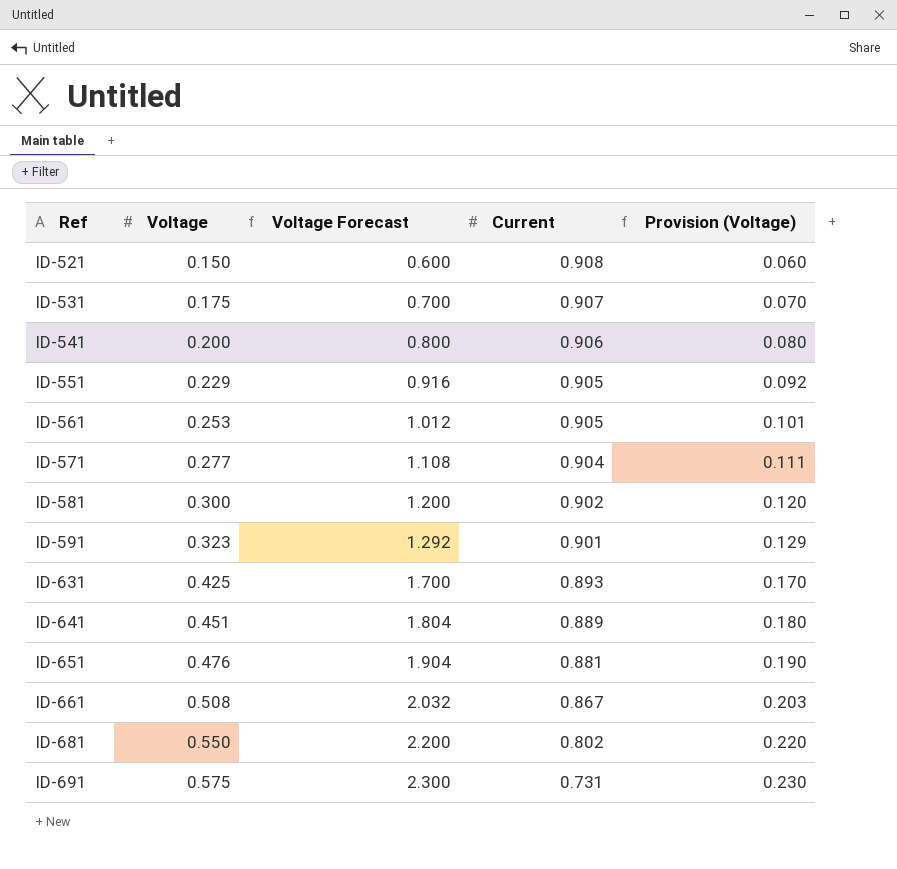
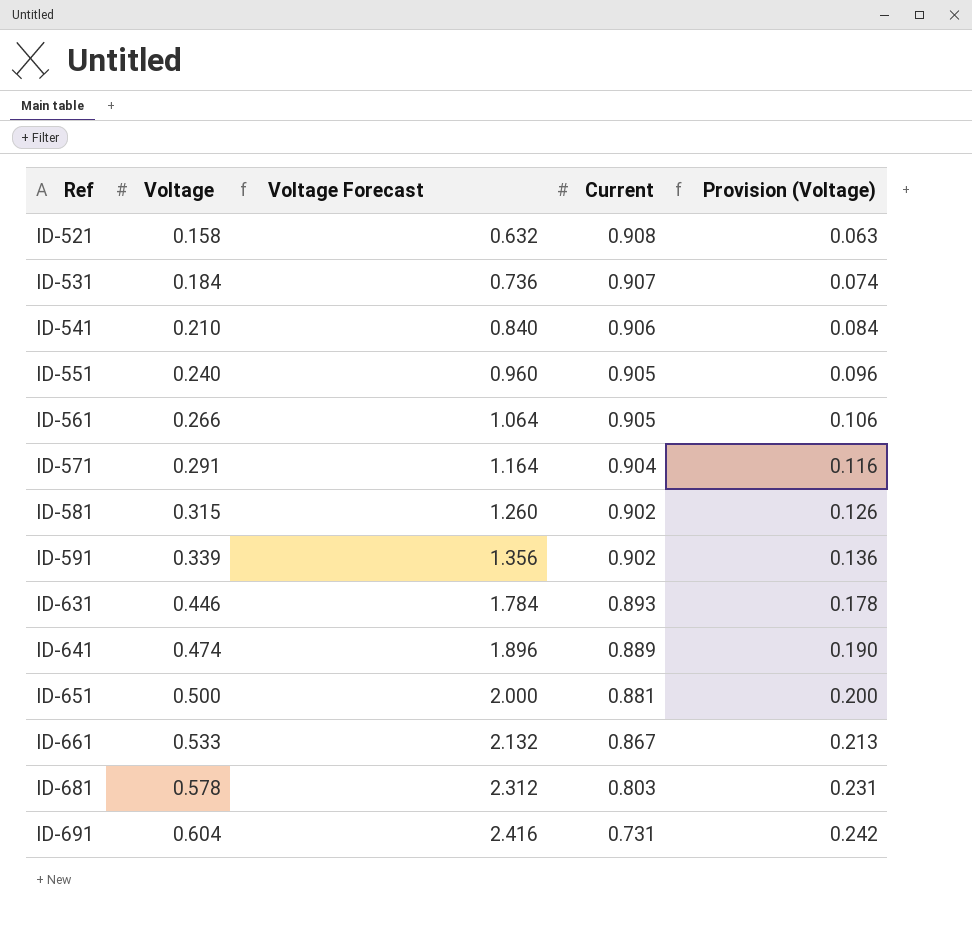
ID-521 | Voltage: 0.150 -> 0.158
ID-521 | Voltage Forecast: 0.600 -> 0.632
ID-521 | Provision (Voltage): 0.060 -> 0.063
ID-531 | Voltage: 0.175 -> 0.184
ID-531 | Voltage Forecast: 0.700 -> 0.736
ID-531 | Provision (Voltage): 0.070 -> 0.074
ID-541 | Voltage: 0.200 -> 0.210
ID-541 | Voltage Forecast: 0.800 -> 0.840
ID-541 | Provision (Voltage): 0.080 -> 0.084
ID-551 | Voltage: 0.229 -> 0.240
ID-551 | Voltage Forecast: 0.916 -> 0.960
ID-551 | Provision (Voltage): 0.092 -> 0.096
ID-561 | Voltage: 0.253 -> 0.266
ID-561 | Voltage Forecast: 1.012 -> 1.064
ID-561 | Provision (Voltage): 0.101 -> 0.106
ID-571 | Voltage: 0.277 -> 0.291
ID-571 | Voltage Forecast: 1.108 -> 1.164
ID-571 | Provision (Voltage): 0.111 -> 0.116
ID-581 | Voltage: 0.300 -> 0.315
ID-581 | Voltage Forecast: 1.200 -> 1.260
ID-581 | Provision (Voltage): 0.120 -> 0.126
ID-591 | Voltage: 0.323 -> 0.339
ID-591 | Voltage Forecast: 1.292 -> 1.356
ID-591 | Current: 0.901 -> 0.902
ID-591 | Provision (Voltage): 0.129 -> 0.136
ID-631 | Voltage: 0.425 -> 0.446
ID-631 | Voltage Forecast: 1.700 -> 1.784
ID-631 | Provision (Voltage): 0.170 -> 0.178
ID-641 | Voltage: 0.451 -> 0.474
ID-641 | Voltage Forecast: 1.804 -> 1.896
ID-641 | Provision (Voltage): 0.180 -> 0.190
ID-651 | Voltage: 0.476 -> 0.500
ID-651 | Voltage Forecast: 1.904 -> 2.000
ID-651 | Provision (Voltage): 0.190 -> 0.200
ID-661 | Voltage: 0.508 -> 0.533
ID-661 | Voltage Forecast: 2.032 -> 2.132
ID-661 | Provision (Voltage): 0.203 -> 0.213
ID-681 | Voltage: 0.550 -> 0.578
ID-681 | Voltage Forecast: 2.200 -> 2.312
ID-681 | Current: 0.802 -> 0.803
ID-681 | Provision (Voltage): 0.220 -> 0.231
ID-691 | Voltage: 0.575 -> 0.604
ID-691 | Voltage Forecast: 2.300 -> 2.416
ID-691 | Provision (Voltage): 0.230 -> 0.242

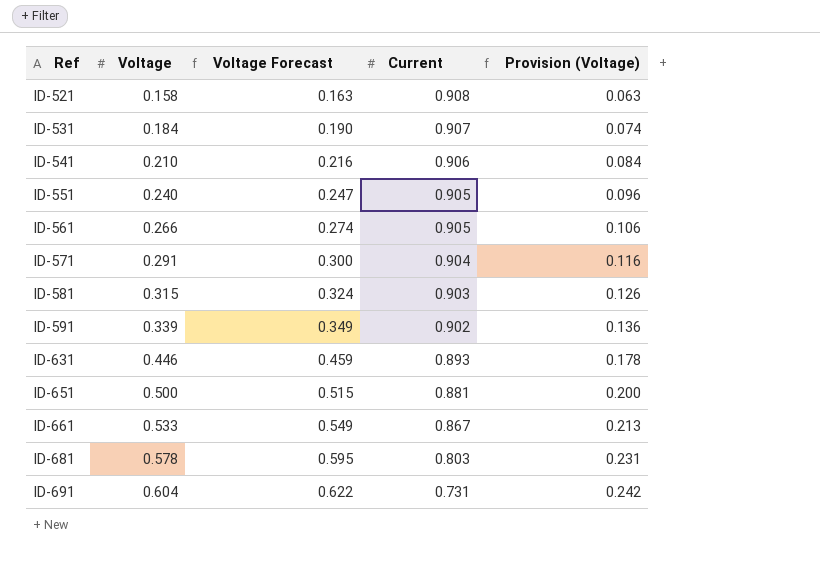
column Voltage Forecast | formula: [Voltage] * 4 -> [Voltage] * 1.03
row ID-641: 0.474 | 1.896 | 0.889 | 0.190 -> none
ID-581 | Current: 0.902 -> 0.903

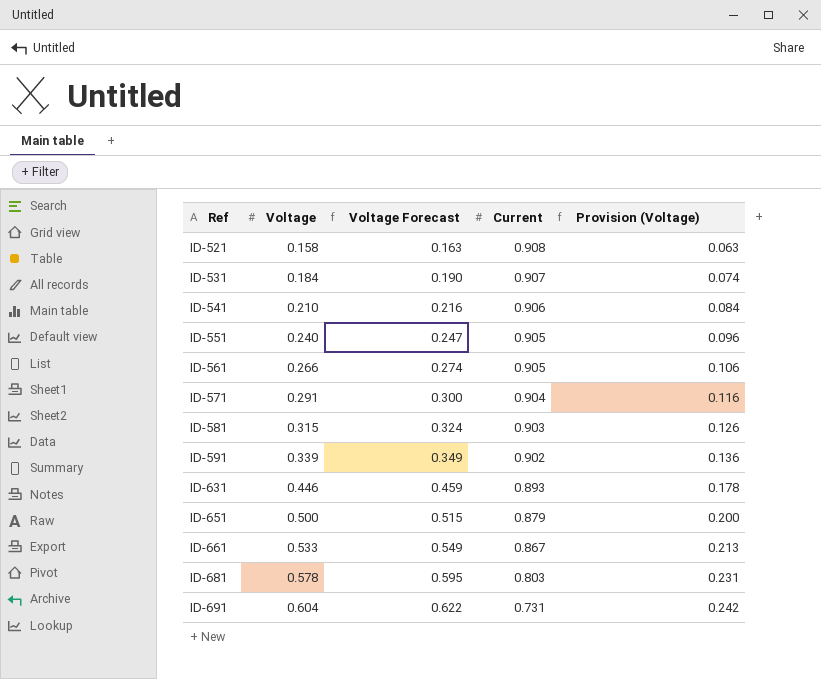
ID-651 | Current: 0.881 -> 0.879

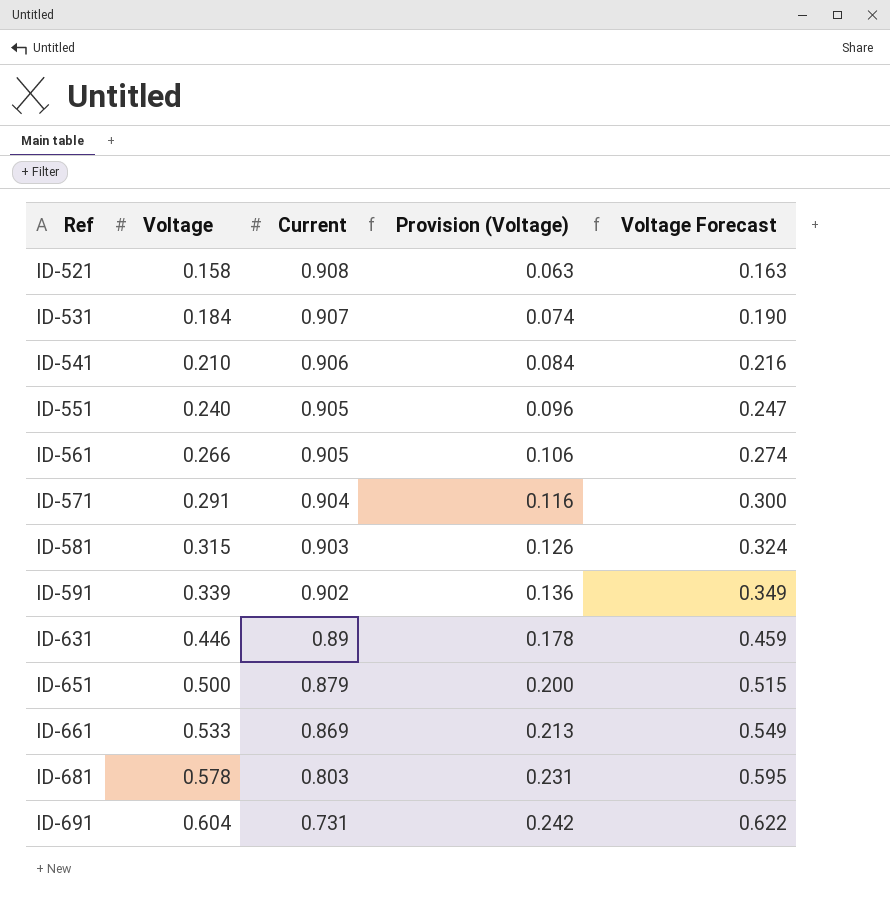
column Voltage Forecast | position: 3 -> 5
ID-631 | Current: 0.893 -> 0.89
ID-661 | Current: 0.867 -> 0.869

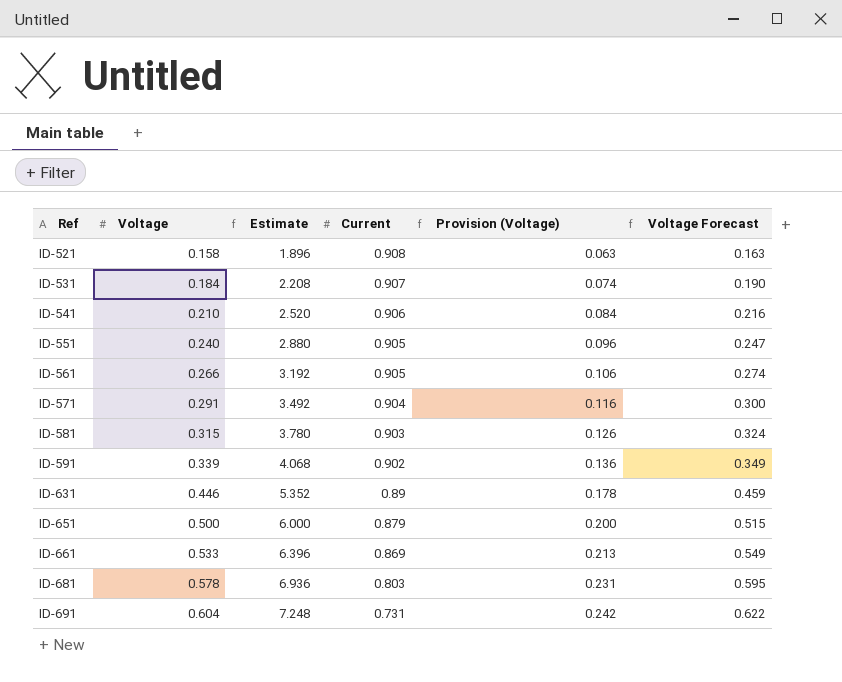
column Estimate | formula: none -> [Voltage] * 12

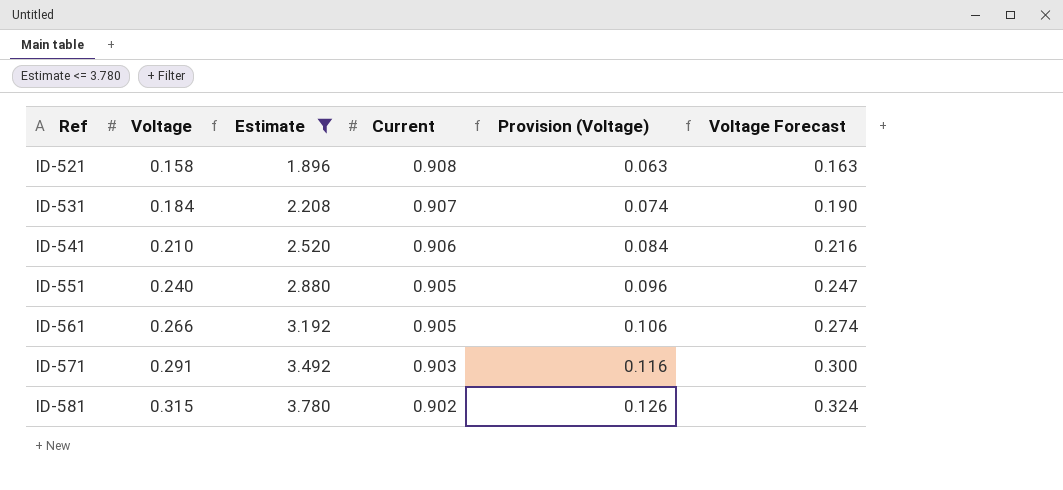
filter: none -> Estimate <= 3.780
ID-571 | Current: 0.904 -> 0.903
ID-581 | Current: 0.903 -> 0.902

